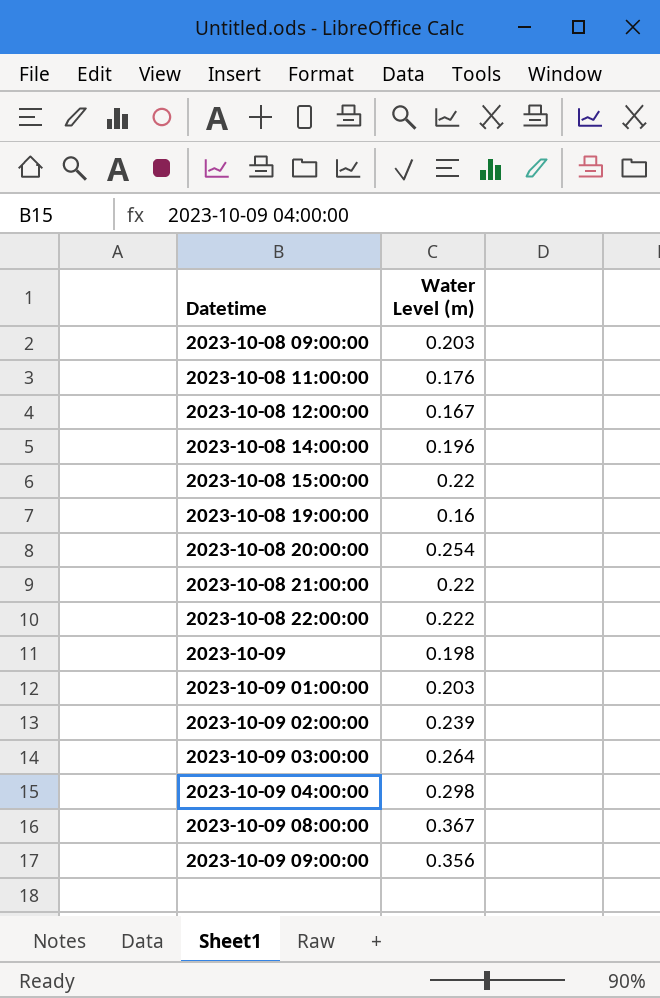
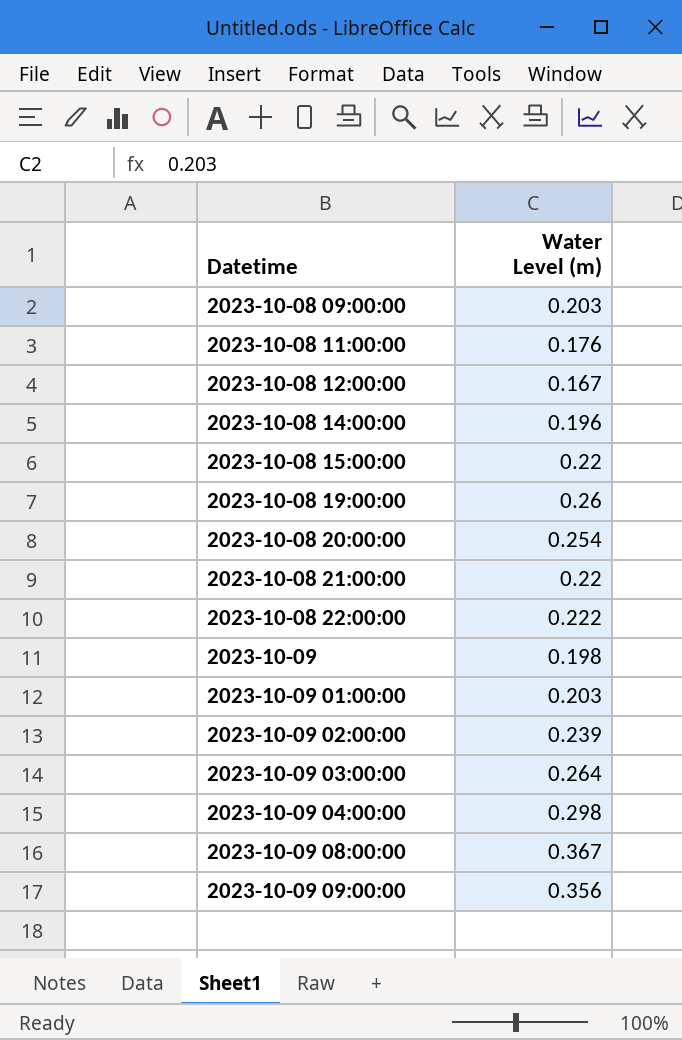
2023-10-08 19:00:00 | Water Level (m): 0.16 -> 0.26

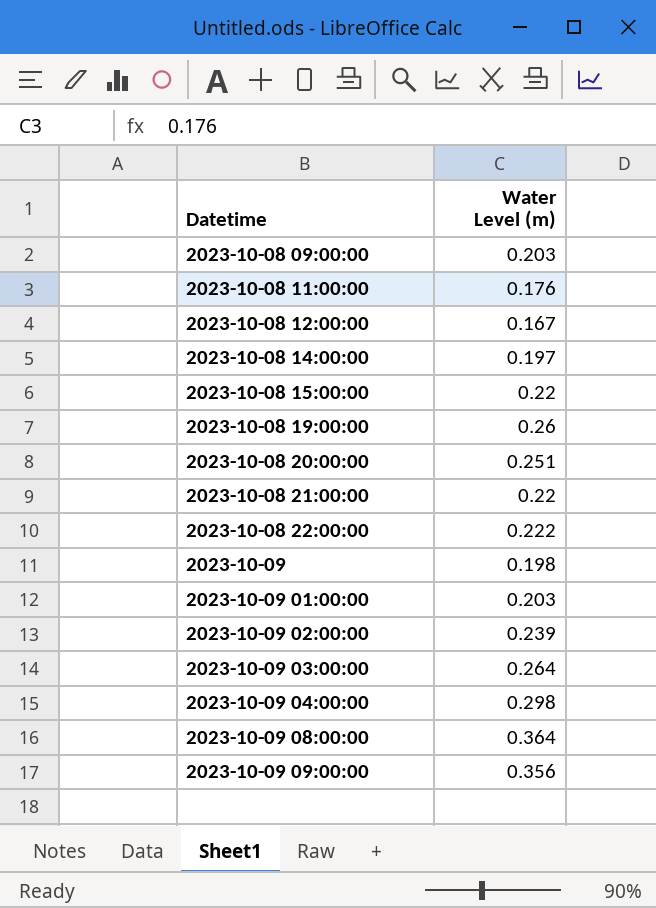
2023-10-08 14:00:00 | Water Level (m): 0.196 -> 0.197
2023-10-08 20:00:00 | Water Level (m): 0.254 -> 0.251
2023-10-09 08:00:00 | Water Level (m): 0.367 -> 0.364

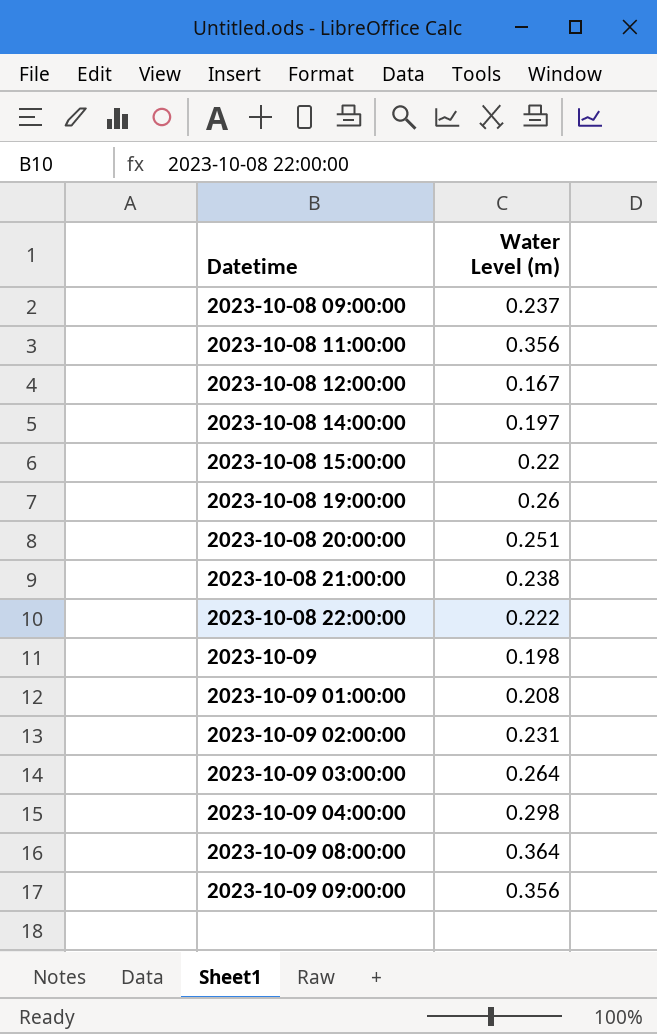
2023-10-08 09:00:00 | Water Level (m): 0.203 -> 0.237
2023-10-08 11:00:00 | Water Level (m): 0.176 -> 0.356
2023-10-08 21:00:00 | Water Level (m): 0.22 -> 0.238
2023-10-09 01:00:00 | Water Level (m): 0.203 -> 0.208
2023-10-09 02:00:00 | Water Level (m): 0.239 -> 0.231

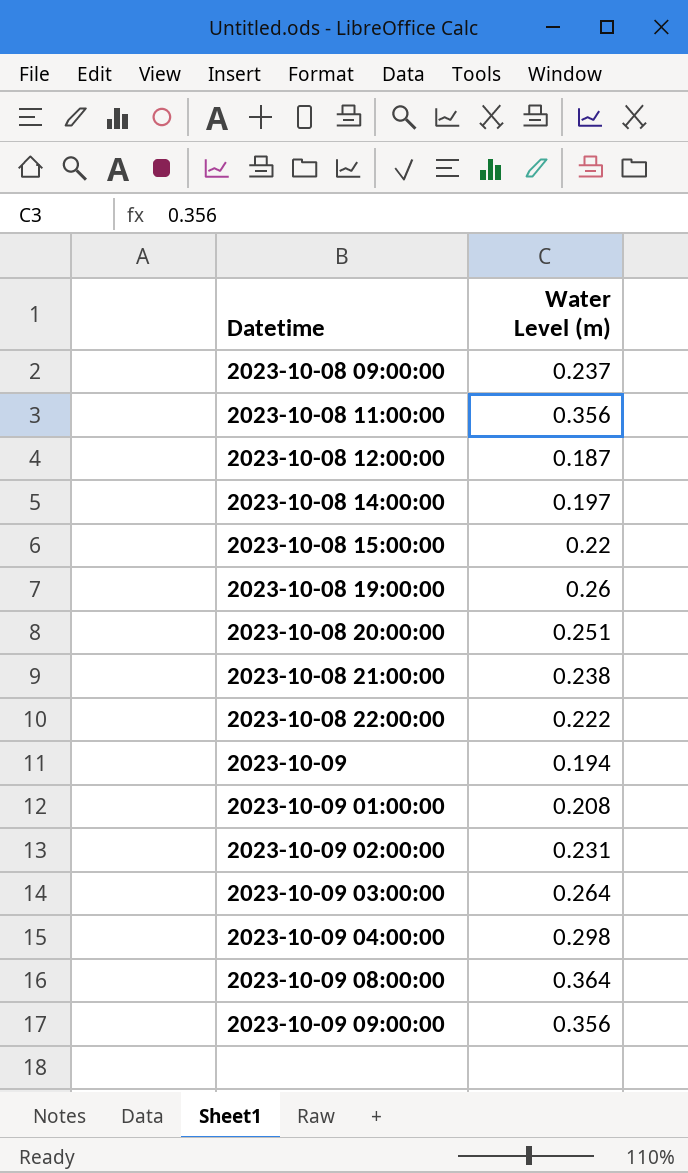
2023-10-08 12:00:00 | Water Level (m): 0.167 -> 0.187
2023-10-09 | Water Level (m): 0.198 -> 0.194

